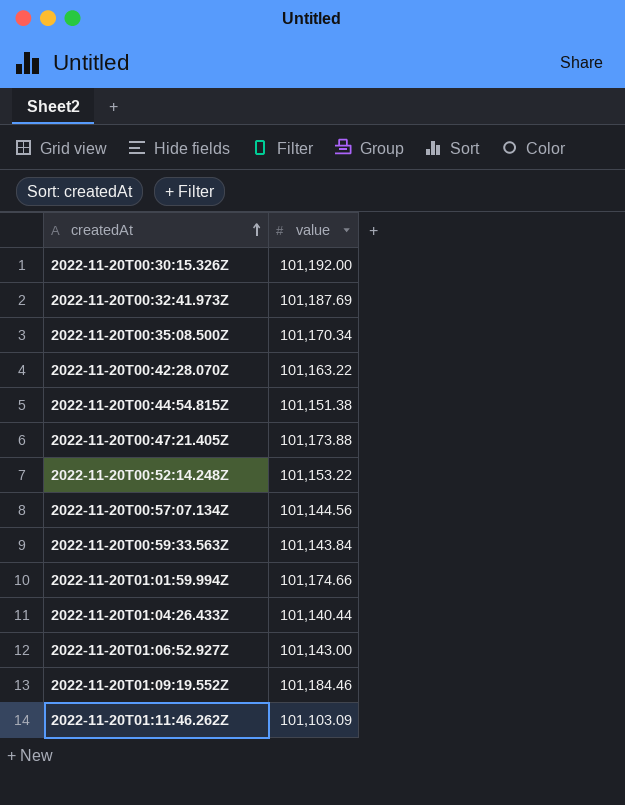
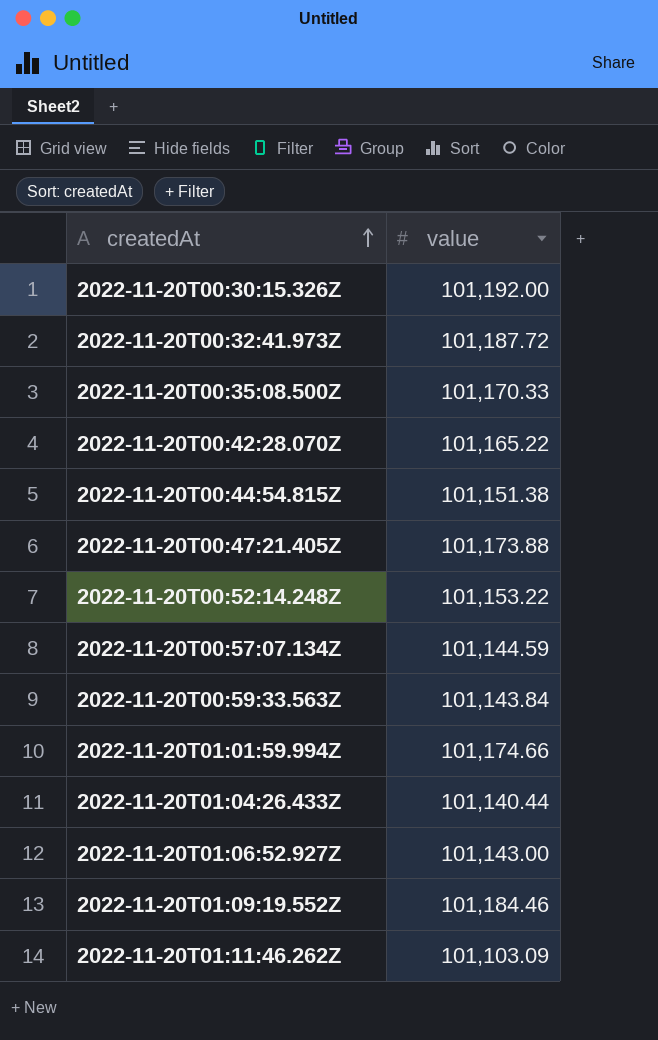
2022-11-20T00:32:41.973Z | value: 101,187.69 -> 101,187.72
2022-11-20T00:35:08.500Z | value: 101,170.34 -> 101,170.33
2022-11-20T00:42:28.070Z | value: 101,163.22 -> 101,165.22
2022-11-20T00:57:07.134Z | value: 101,144.56 -> 101,144.59

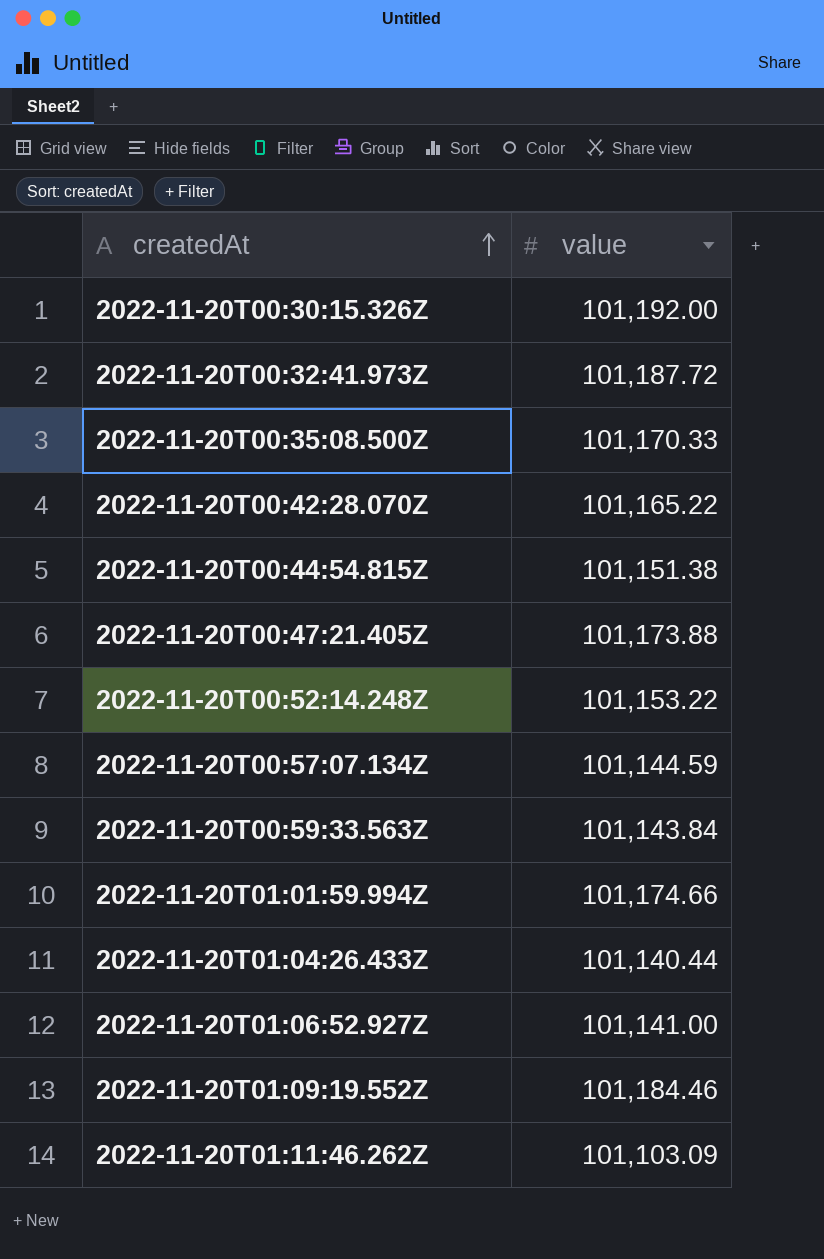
2022-11-20T01:06:52.927Z | value: 101,143.00 -> 101,141.00

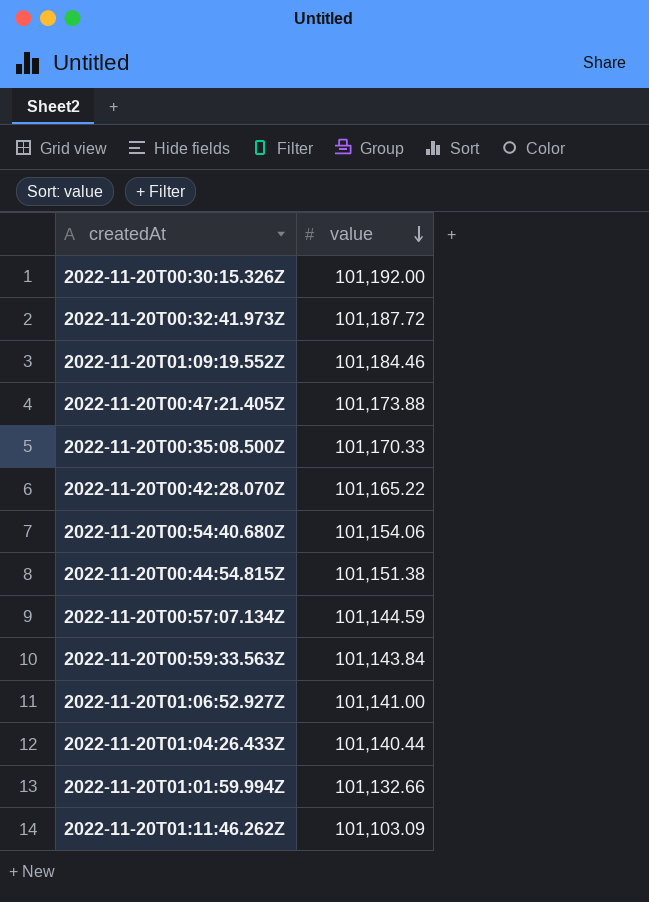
row order: createdAt ascending -> value descending
row 2022-11-20T00:52:14.248Z: 101,153.22 -> none
row 2022-11-20T00:54:40.680Z: none -> 101,154.06
2022-11-20T01:01:59.994Z | value: 101,174.66 -> 101,132.66

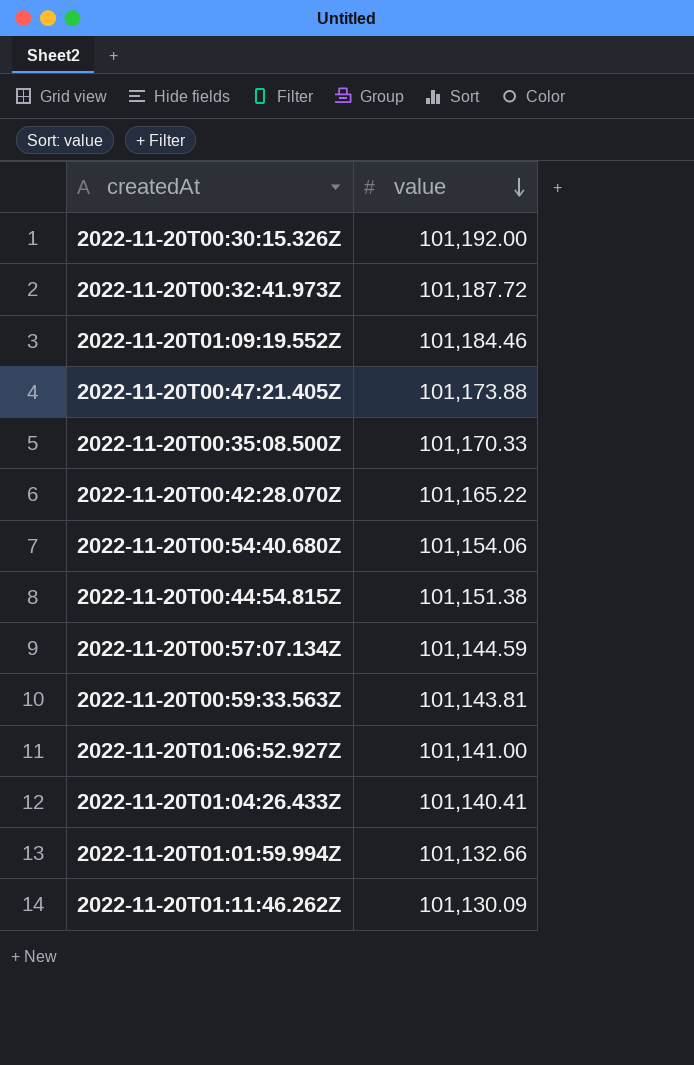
2022-11-20T00:59:33.563Z | value: 101,143.84 -> 101,143.81
2022-11-20T01:04:26.433Z | value: 101,140.44 -> 101,140.41
2022-11-20T01:11:46.262Z | value: 101,103.09 -> 101,130.09

